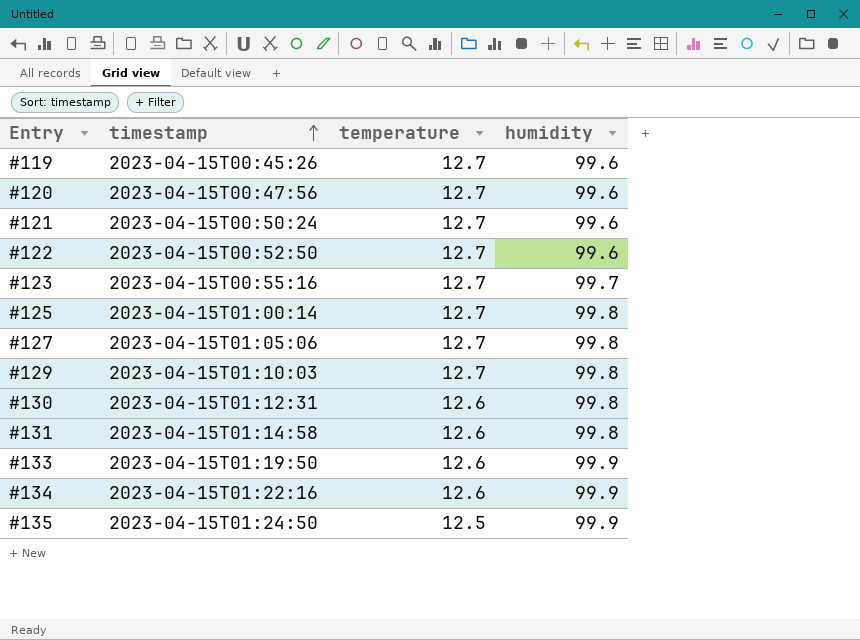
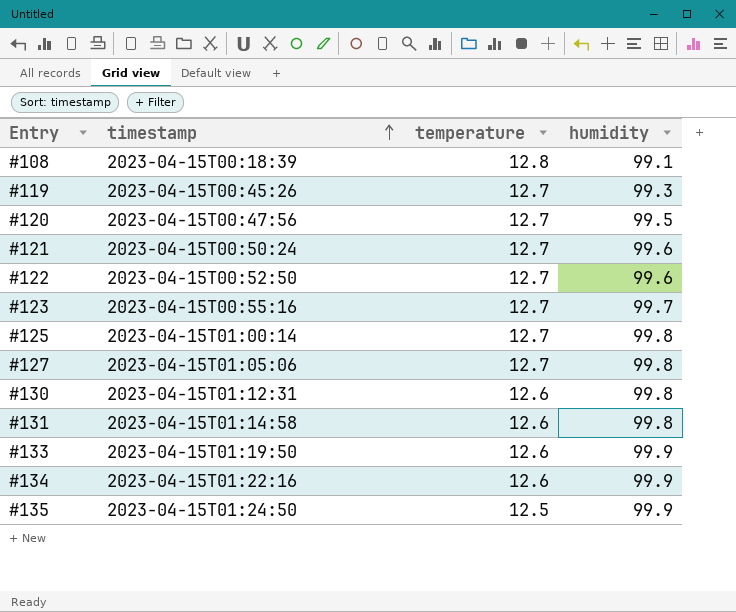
row #129: 2023-04-15T01:10:03 | 12.7 | 99.8 -> none
row #108: none -> 2023-04-15T00:18:39 | 12.8 | 99.1
#119 | humidity: 99.6 -> 99.3
#120 | humidity: 99.6 -> 99.5

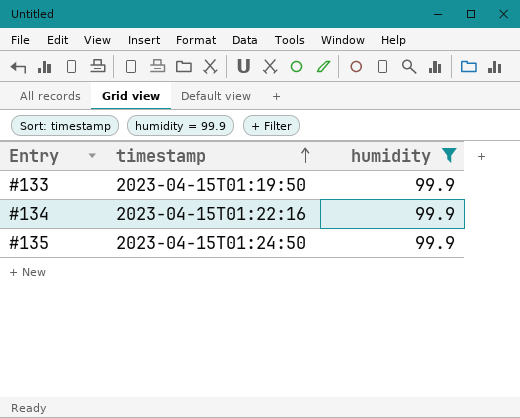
filter: none -> humidity = 99.9
column temperature | position: 3 -> none

